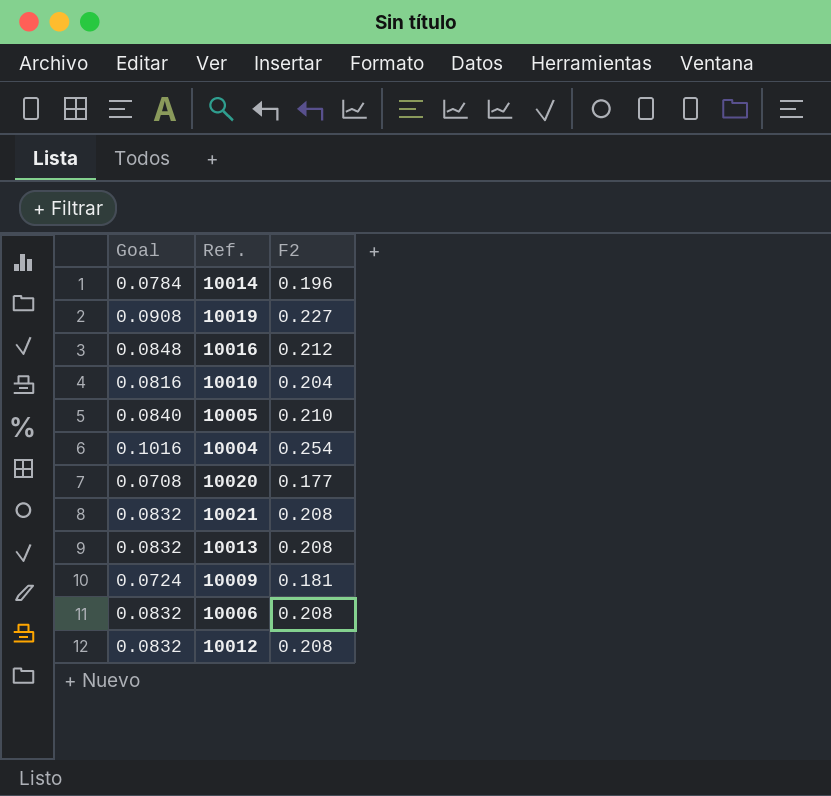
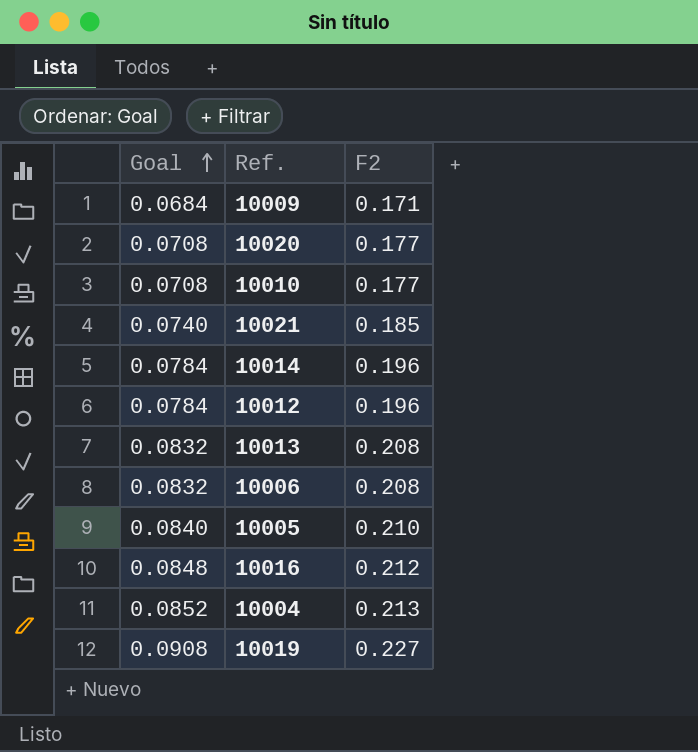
row order: none -> Goal ascending
10009 | Goal: 0.0724 -> 0.0684
10009 | F2: 0.181 -> 0.171
10010 | Goal: 0.0816 -> 0.0708
10010 | F2: 0.204 -> 0.177
10021 | Goal: 0.0832 -> 0.0740
10021 | F2: 0.208 -> 0.185
10012 | Goal: 0.0832 -> 0.0784
10012 | F2: 0.208 -> 0.196
10004 | Goal: 0.1016 -> 0.0852
10004 | F2: 0.254 -> 0.213

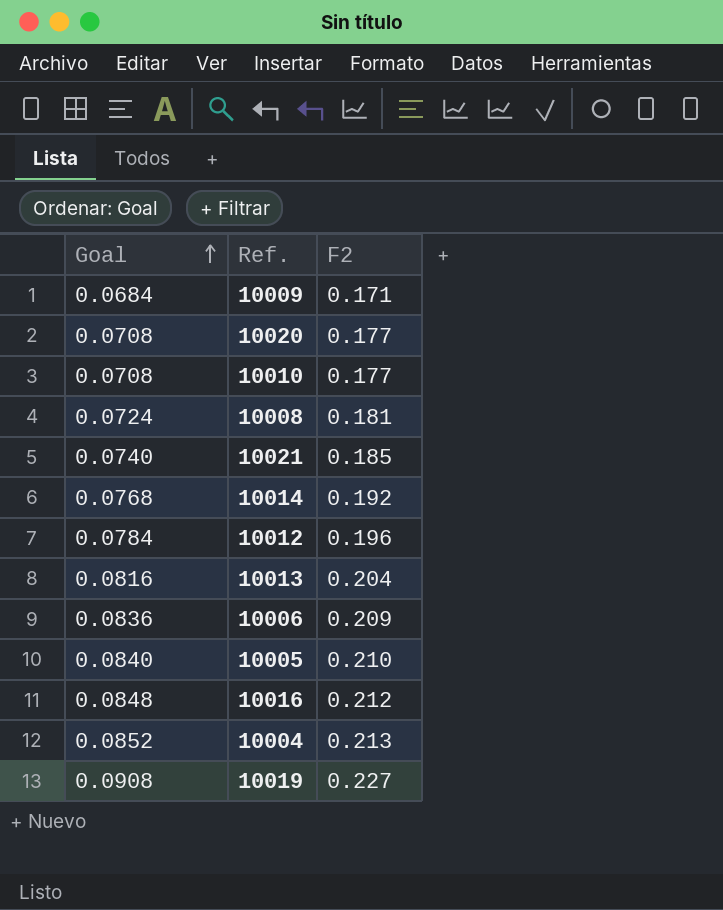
row 10008: none -> 0.0724 | 0.181
10014 | Goal: 0.0784 -> 0.0768
10014 | F2: 0.196 -> 0.192
10013 | Goal: 0.0832 -> 0.0816
10013 | F2: 0.208 -> 0.204
10006 | Goal: 0.0832 -> 0.0836
10006 | F2: 0.208 -> 0.209

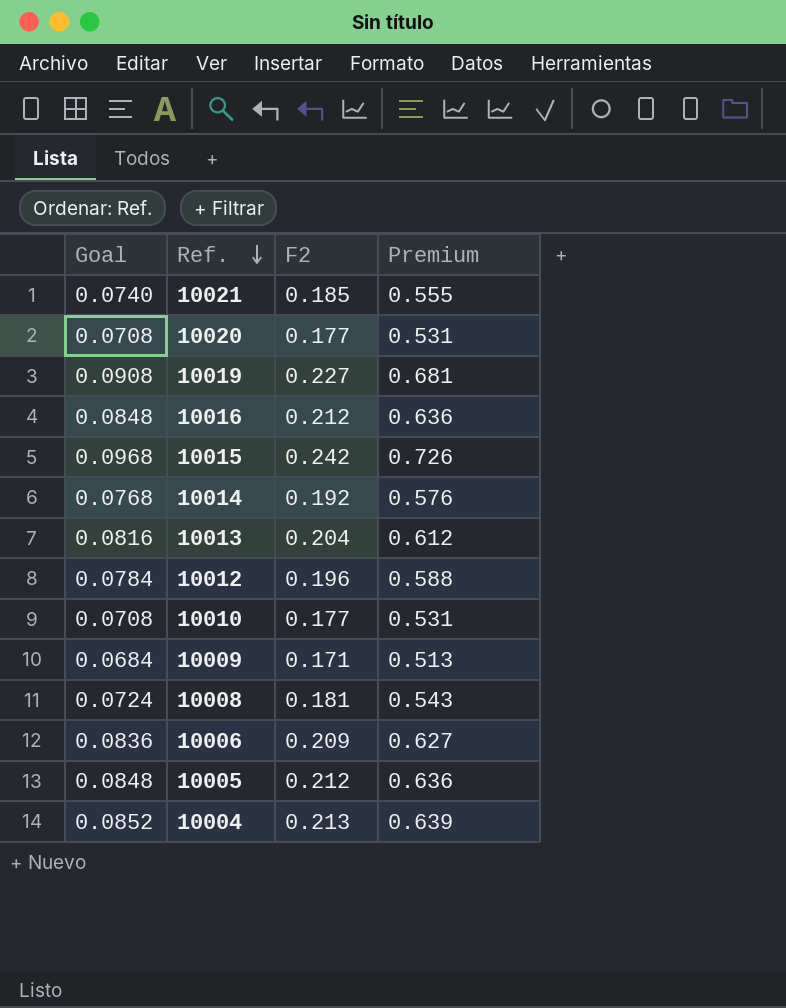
row order: Goal ascending -> Ref. descending
column Premium | formula: none -> [F2] * 3
row 10015: none -> 0.0968 | 0.242 | 0.726
10005 | Goal: 0.0840 -> 0.0848
10005 | F2: 0.210 -> 0.212

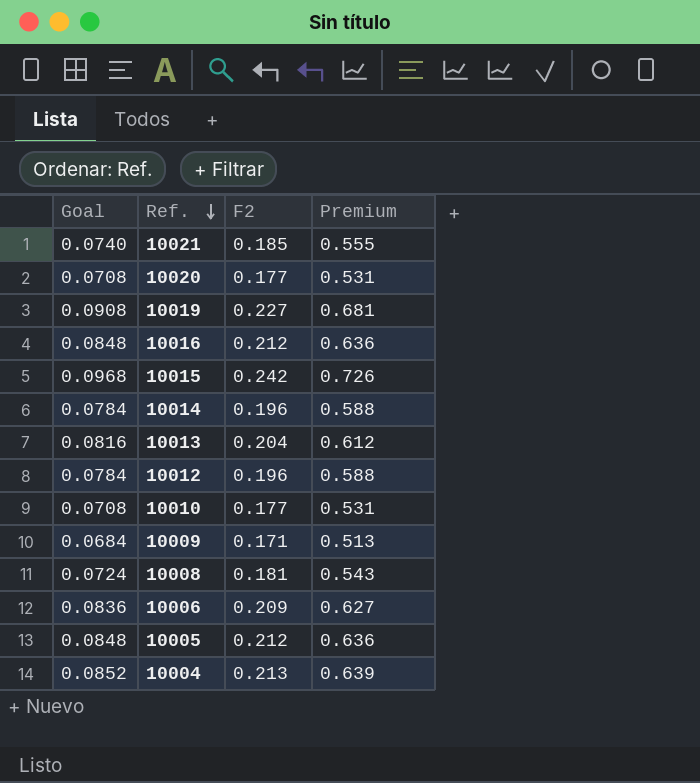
10014 | Goal: 0.0768 -> 0.0784
10014 | F2: 0.192 -> 0.196
10014 | Premium: 0.576 -> 0.588

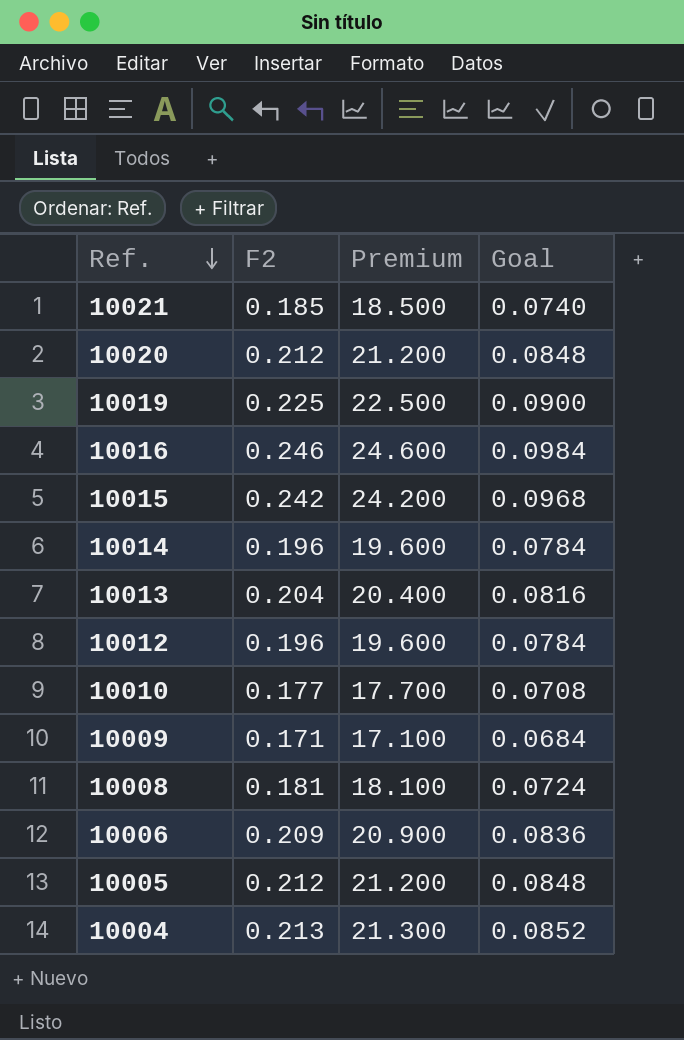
column Premium | formula: [F2] * 3 -> [F2] * 100
column Goal | position: 1 -> 4
10020 | F2: 0.177 -> 0.212
10020 | Goal: 0.0708 -> 0.0848
10019 | F2: 0.227 -> 0.225
10019 | Goal: 0.0908 -> 0.0900
10016 | F2: 0.212 -> 0.246
10016 | Goal: 0.0848 -> 0.0984

